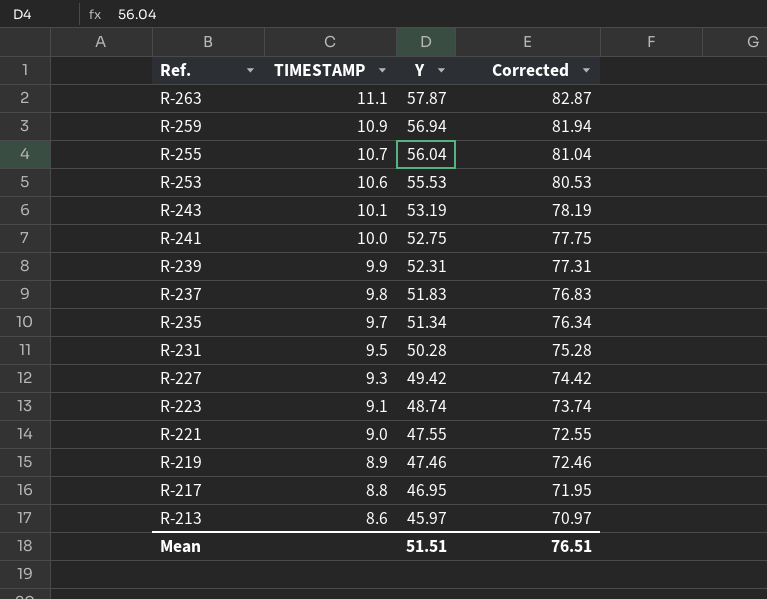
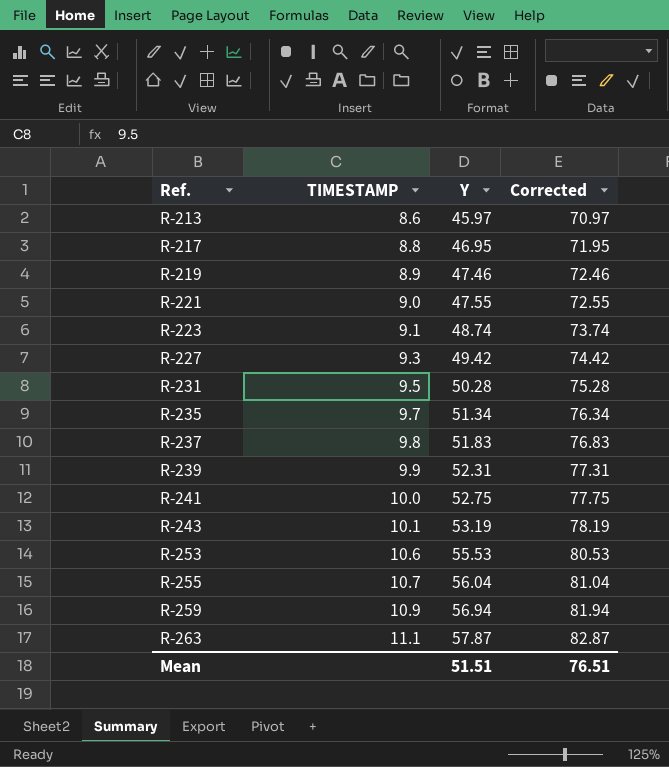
row order: Ref. descending -> Ref. ascending

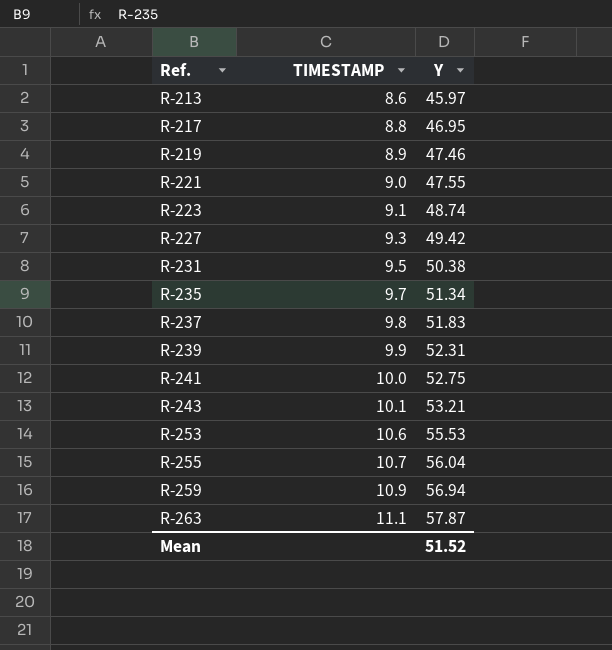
column Corrected | formula: [Y] + 25 -> none
R-231 | Y: 50.28 -> 50.38
R-243 | Y: 53.19 -> 53.21
Mean | Y: 51.51 -> 51.52

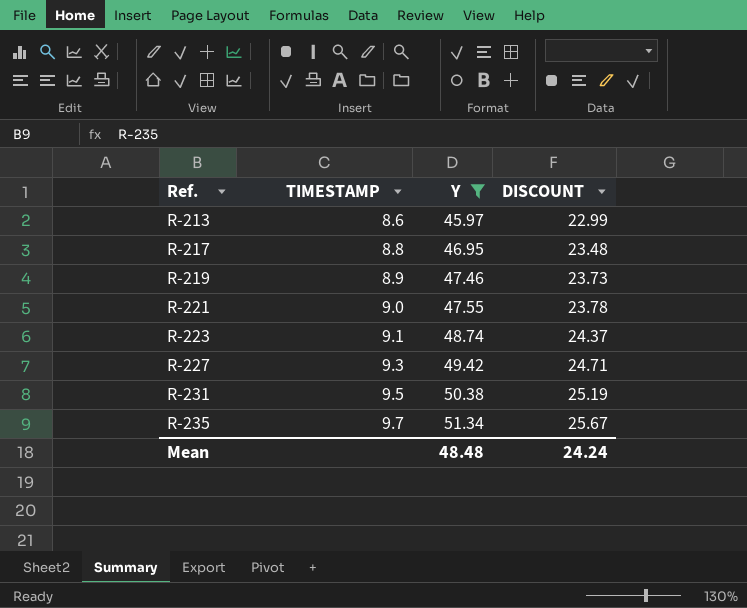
filter: none -> Y <= 51.34
column DISCOUNT | formula: none -> [Y] * 0.5
Mean | Y: 51.52 -> 48.48

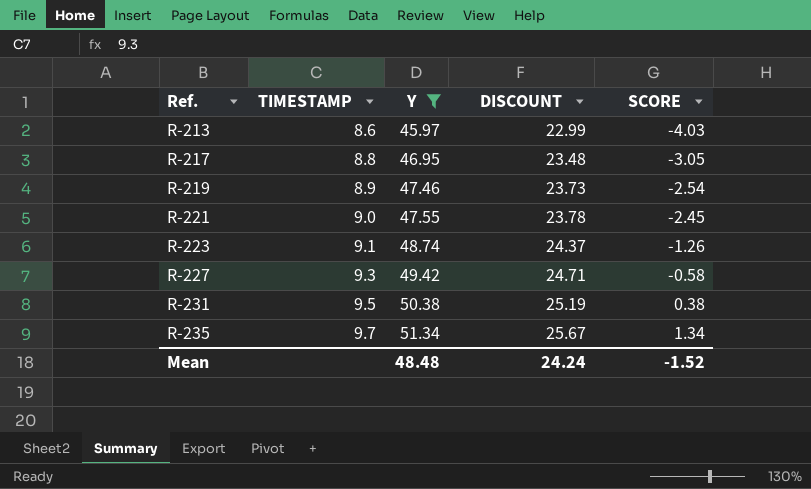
column SCORE | formula: none -> [Y] - 50

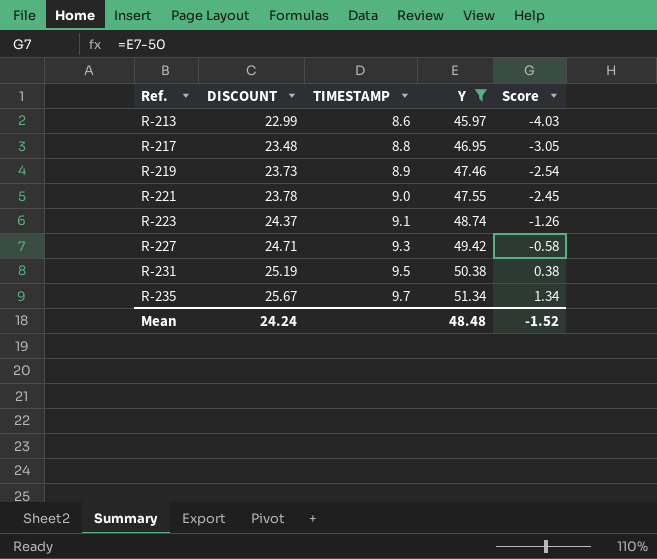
column DISCOUNT | position: 4 -> 2
column name: SCORE -> Score

